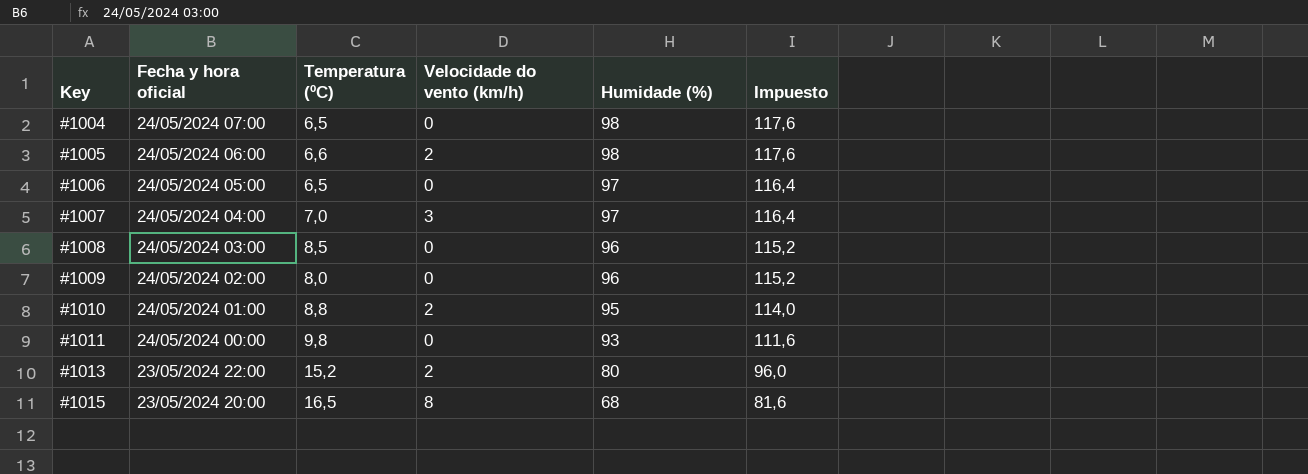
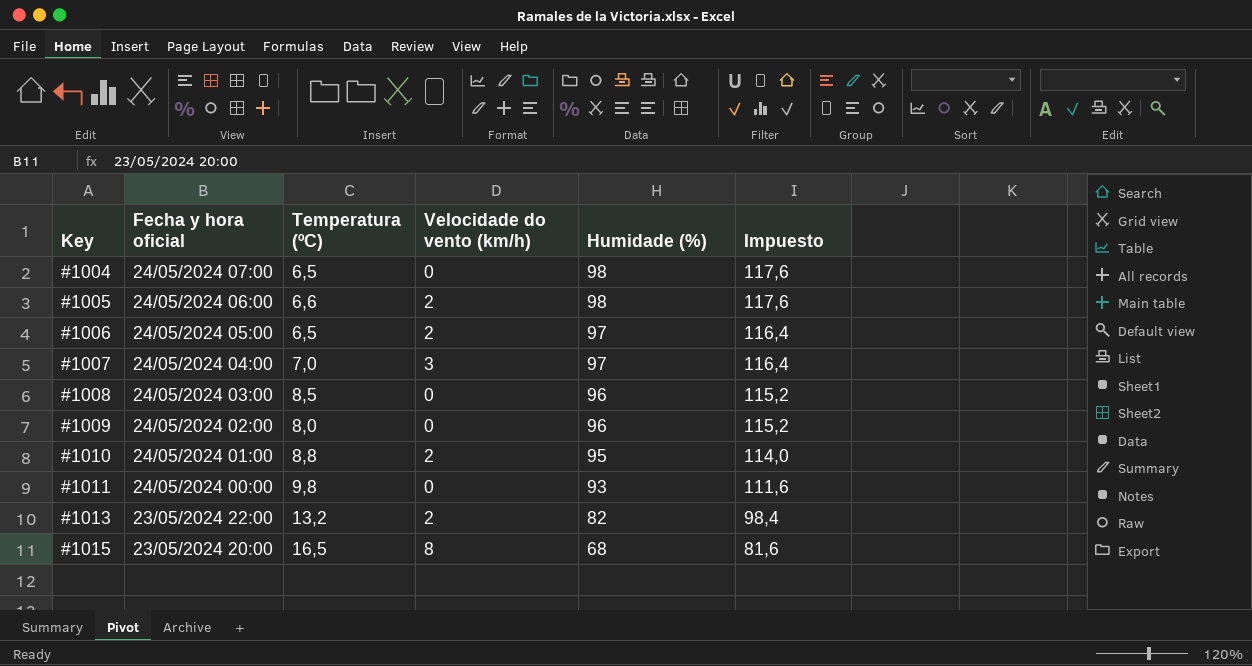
#1006 | Velocidade do vento (km/h): 0 -> 2
#1013 | Temperatura (ºC): 15,2 -> 13,2
#1013 | Humidade (%): 80 -> 82
#1013 | Impuesto: 96,0 -> 98,4

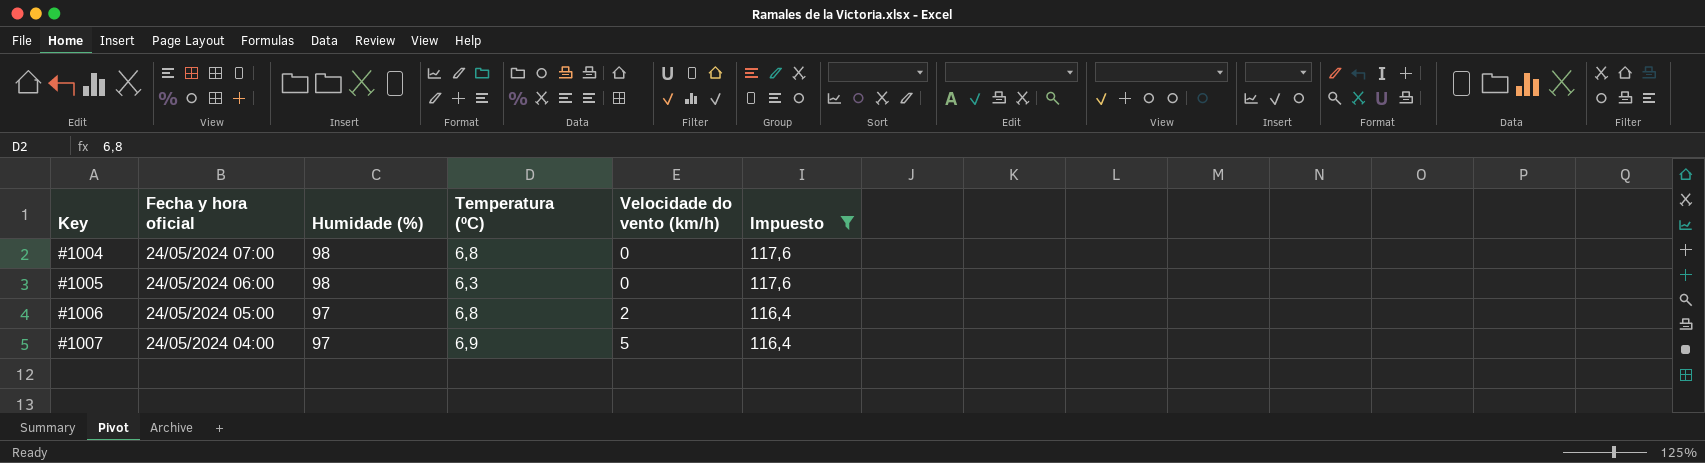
filter: none -> Impuesto >= 116,4
column Humidade (%) | position: 5 -> 3
#1004 | Temperatura (ºC): 6,5 -> 6,8
#1005 | Temperatura (ºC): 6,6 -> 6,3
#1005 | Velocidade do vento (km/h): 2 -> 0
#1006 | Temperatura (ºC): 6,5 -> 6,8
#1007 | Temperatura (ºC): 7,0 -> 6,9
#1007 | Velocidade do vento (km/h): 3 -> 5

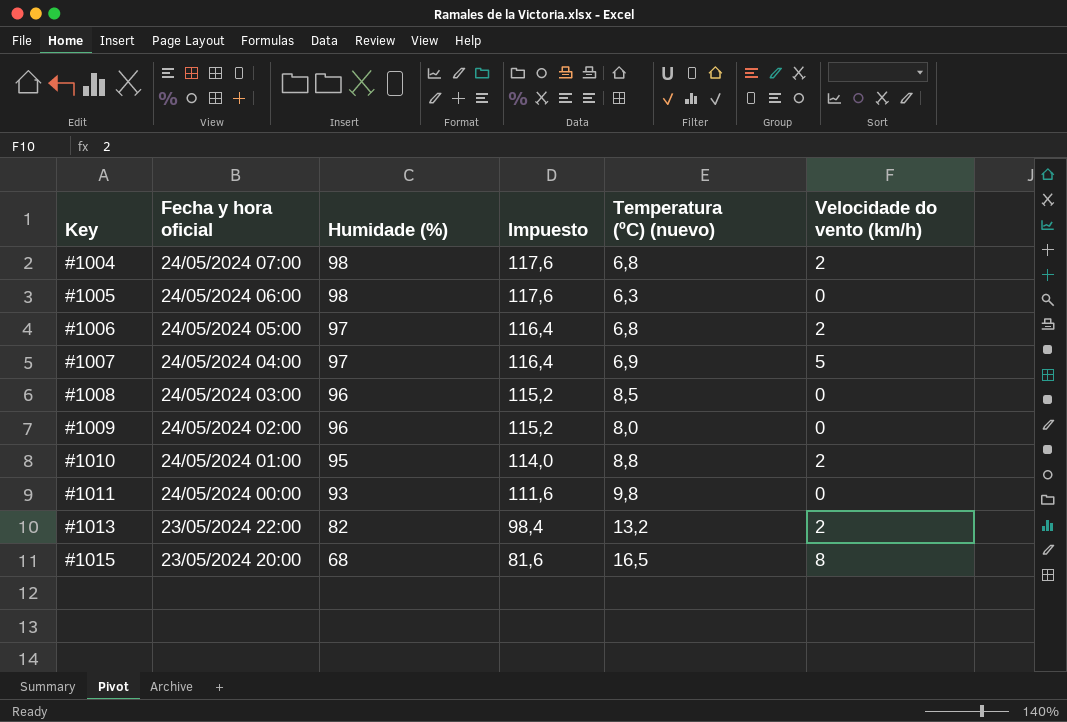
filter: Impuesto >= 116,4 -> none
column Impuesto | position: 6 -> 4
column name: Temperatura (ºC) -> Temperatura (ºC) (nuevo)
#1004 | Velocidade do vento (km/h): 0 -> 2

